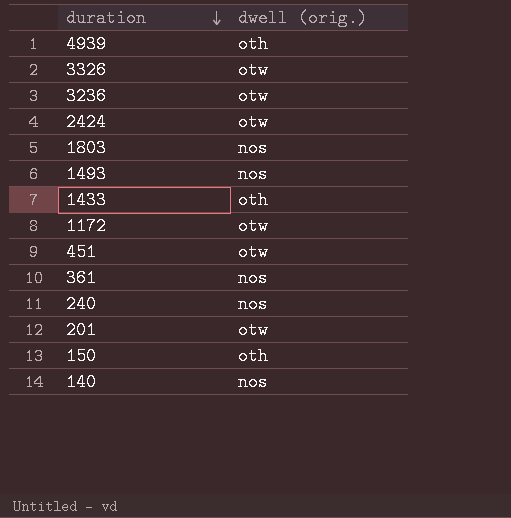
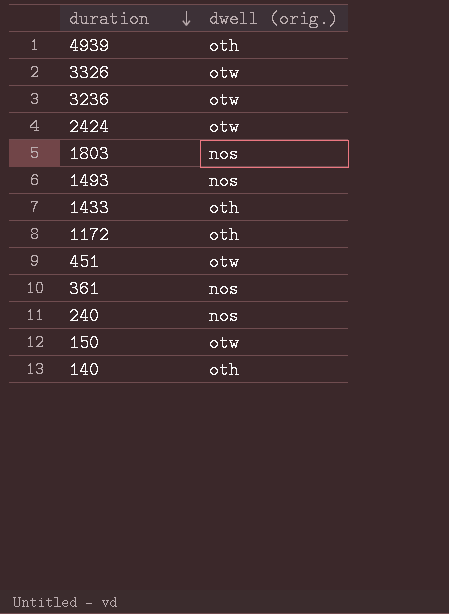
row 201: otw -> none
1172 | dwell (orig.): otw -> oth
150 | dwell (orig.): oth -> otw
140 | dwell (orig.): nos -> oth

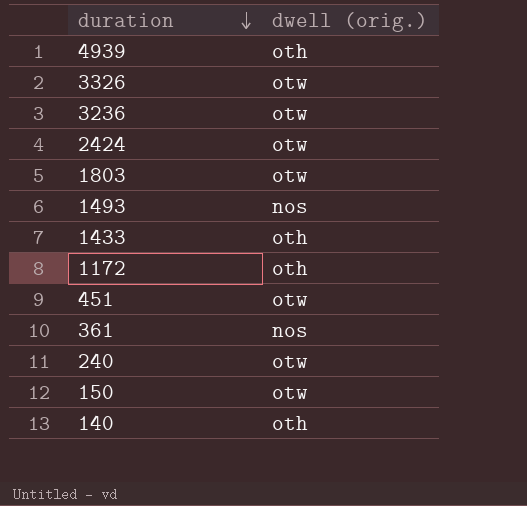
1803 | dwell (orig.): nos -> otw
240 | dwell (orig.): nos -> otw

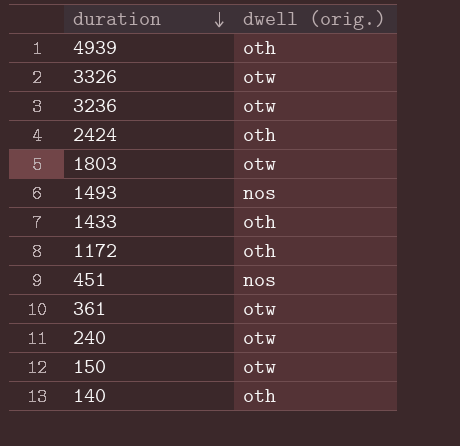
2424 | dwell (orig.): otw -> oth
451 | dwell (orig.): otw -> nos
361 | dwell (orig.): nos -> otw

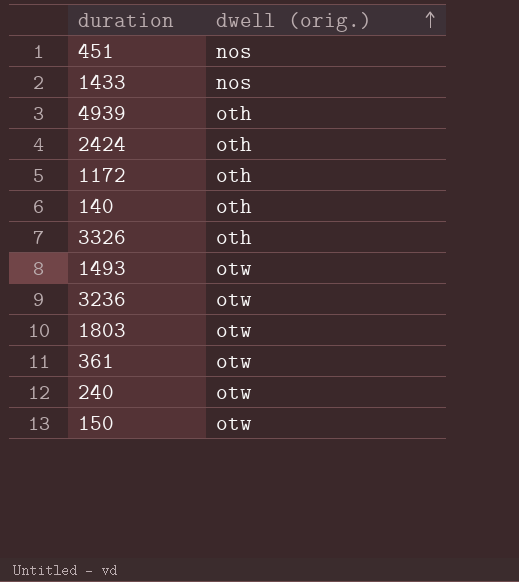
row order: duration descending -> dwell (orig.) ascending
1433 | dwell (orig.): oth -> nos
3326 | dwell (orig.): otw -> oth
1493 | dwell (orig.): nos -> otw

